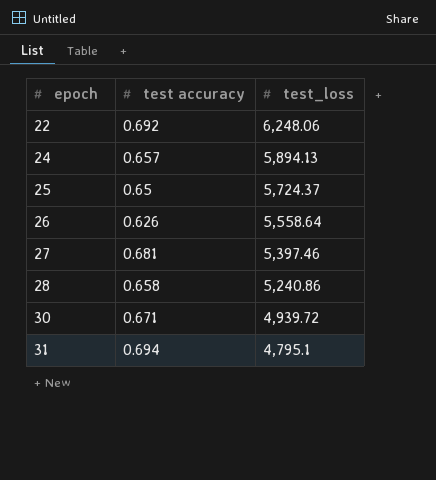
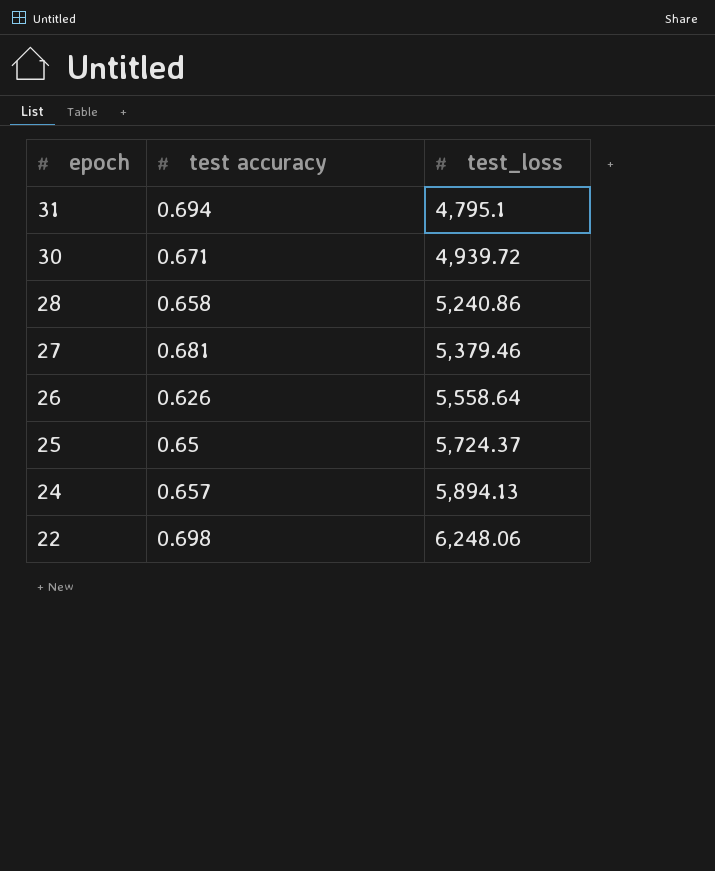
row order: epoch ascending -> epoch descending
27 | test_loss: 5,397.46 -> 5,379.46
22 | test accuracy: 0.692 -> 0.698

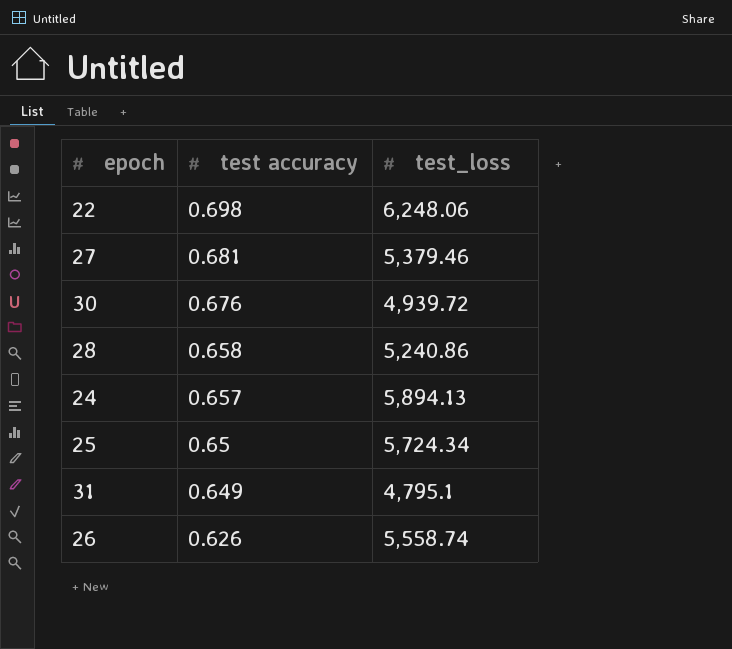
row order: epoch descending -> test accuracy descending
30 | test accuracy: 0.671 -> 0.676
25 | test_loss: 5,724.37 -> 5,724.34
31 | test accuracy: 0.694 -> 0.649
26 | test_loss: 5,558.64 -> 5,558.74

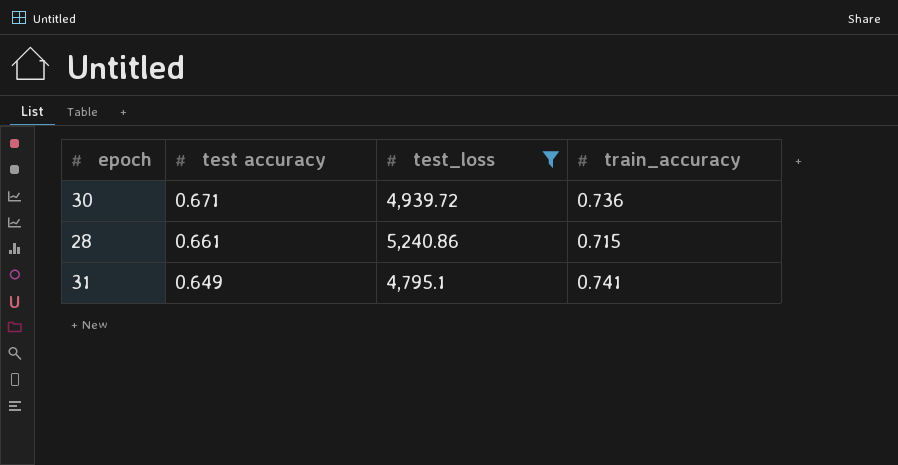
filter: none -> test_loss <= 5,240.86
column train_accuracy | position: none -> 4
30 | test accuracy: 0.676 -> 0.671
28 | test accuracy: 0.658 -> 0.661

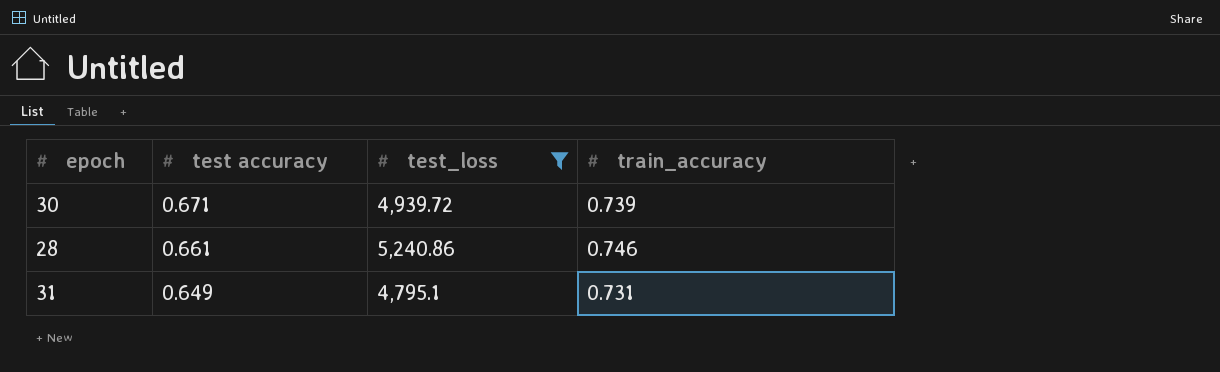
30 | train_accuracy: 0.736 -> 0.739
28 | train_accuracy: 0.715 -> 0.746
31 | train_accuracy: 0.741 -> 0.731

